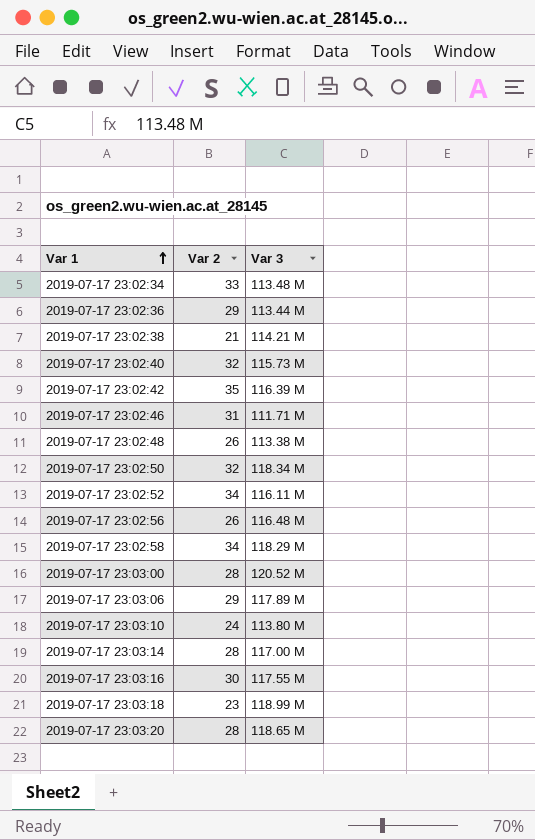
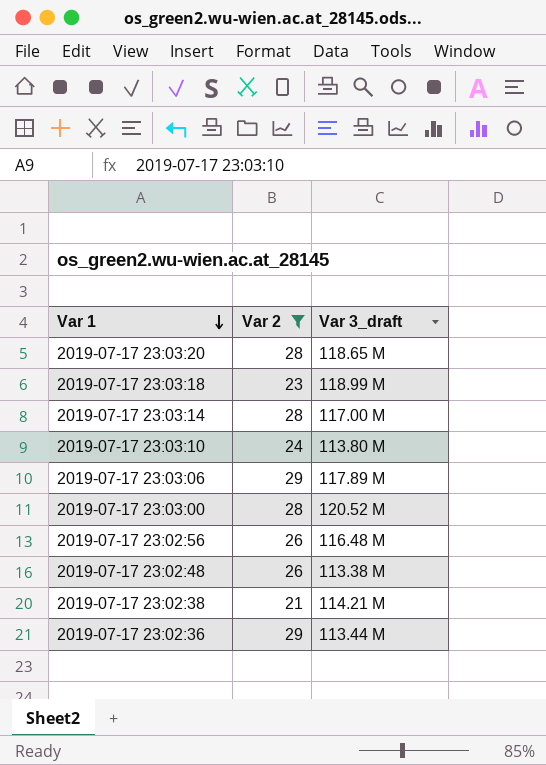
filter: none -> Var 2 <= 29
row order: Var 1 ascending -> Var 1 descending
column name: Var 3 -> Var 3_draft

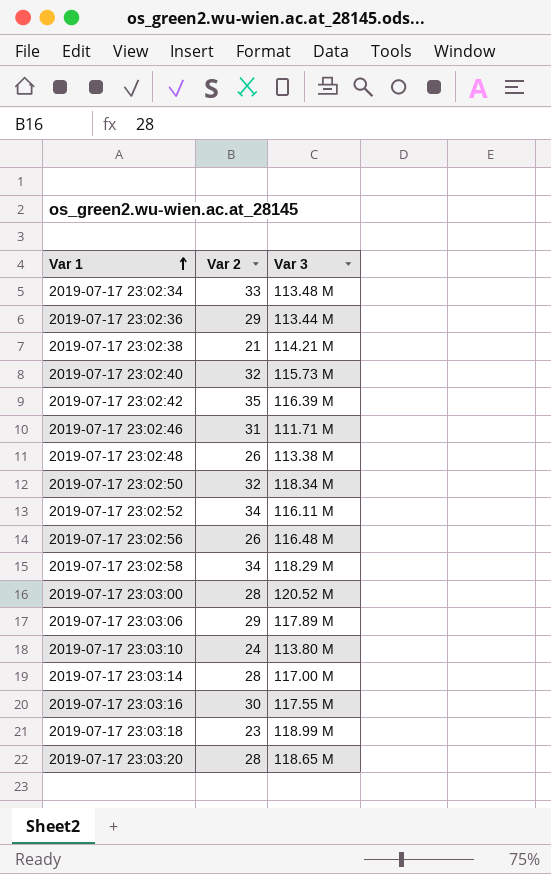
filter: Var 2 <= 29 -> none
row order: Var 1 descending -> Var 1 ascending
column name: Var 3_draft -> Var 3

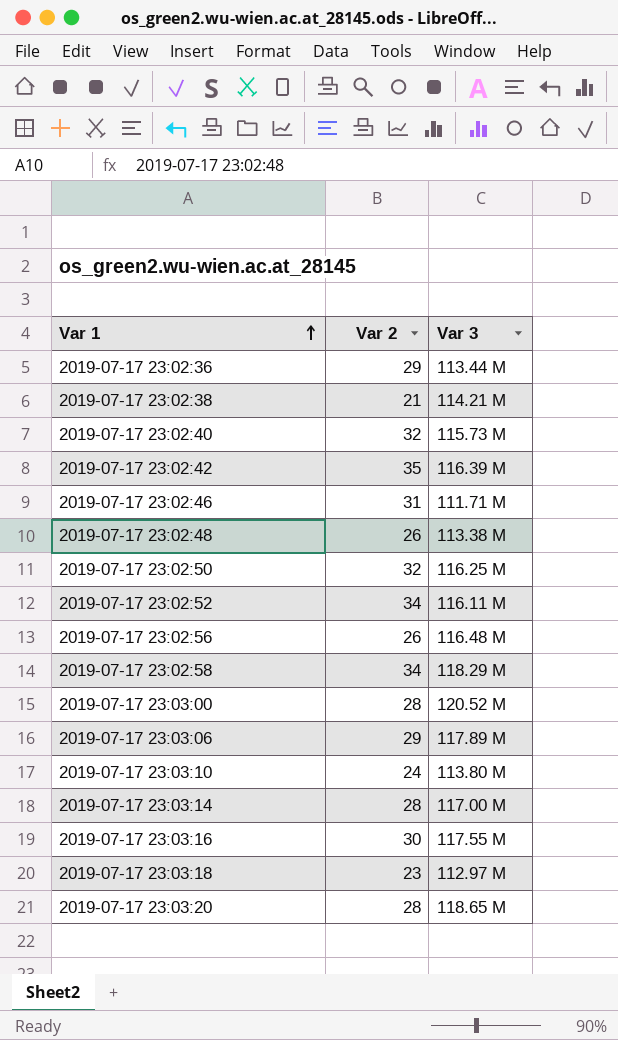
row 2019-07-17 23:02:34: 33 | 113.48 M -> none
2019-07-17 23:02:50 | Var 3: 118.34 M -> 116.25 M
2019-07-17 23:03:18 | Var 3: 118.99 M -> 112.97 M

